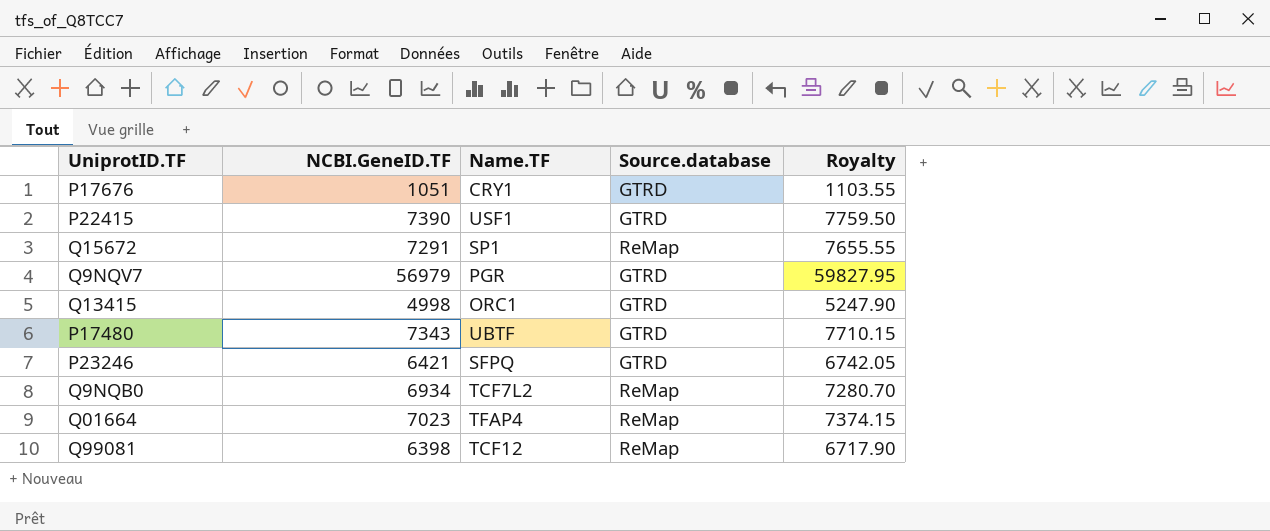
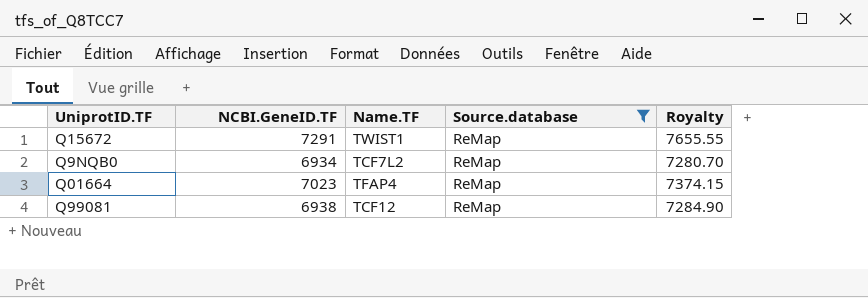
filter: none -> Source.database = ReMap
Q15672 | Name.TF: SP1 -> TWIST1
Q99081 | NCBI.GeneID.TF: 6398 -> 6938
Q99081 | Royalty: 6717.90 -> 7284.90

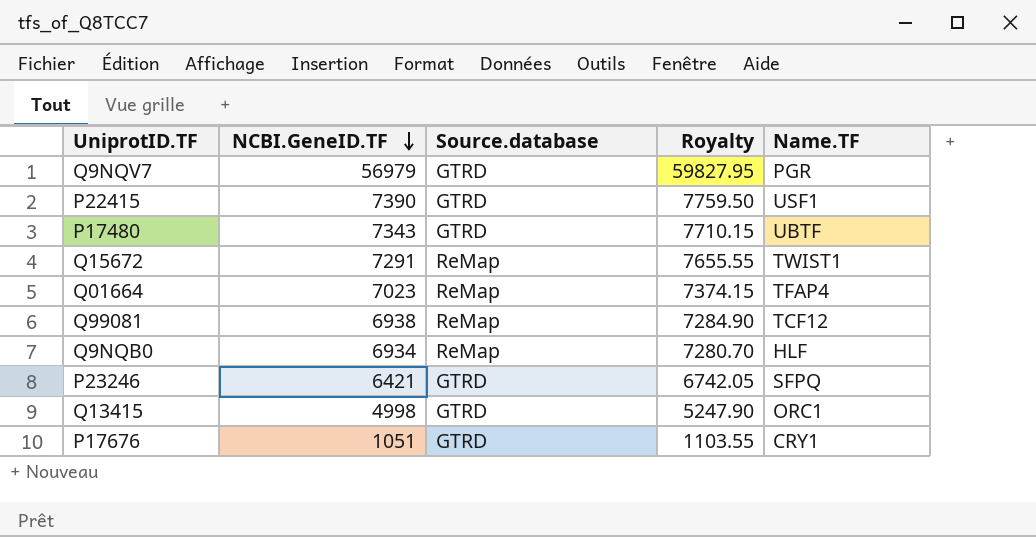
filter: Source.database = ReMap -> none
row order: none -> NCBI.GeneID.TF descending
column Name.TF | position: 3 -> 5
Q9NQB0 | Name.TF: TCF7L2 -> HLF

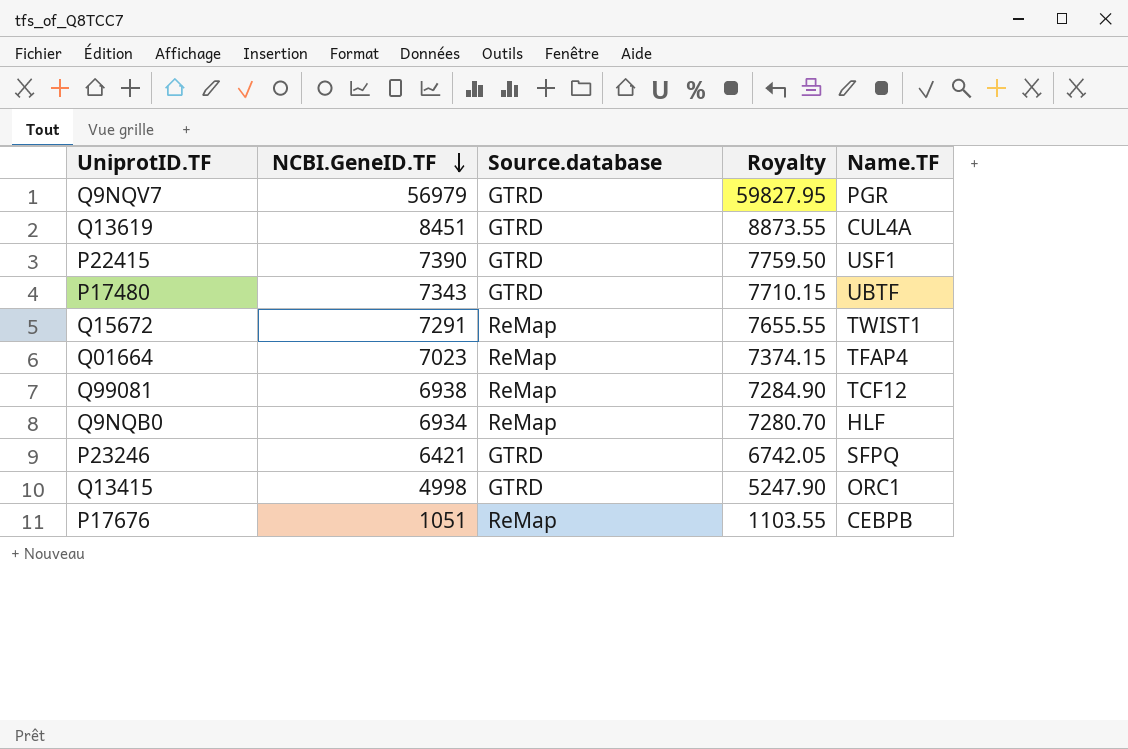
row Q13619: none -> 8451 | GTRD | 8873.55 | CUL4A
P17676 | Source.database: GTRD -> ReMap
P17676 | Name.TF: CRY1 -> CEBPB

